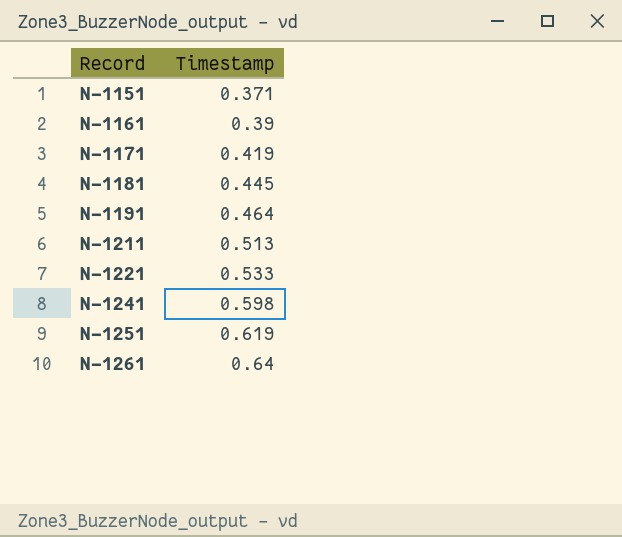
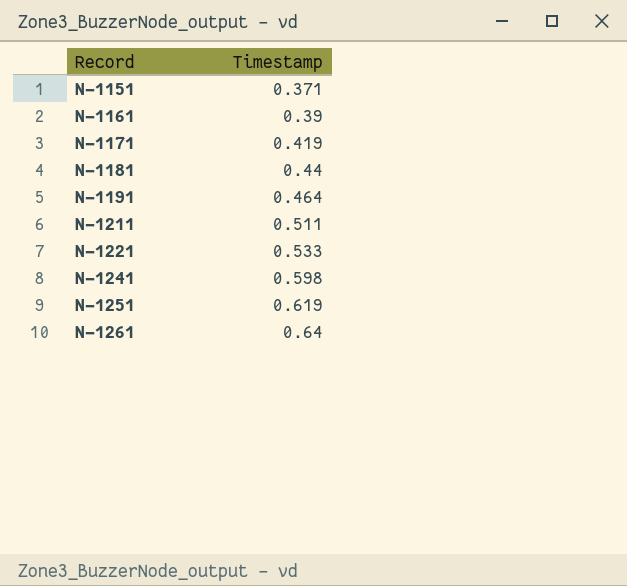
N-1181 | Timestamp: 0.445 -> 0.44
N-1211 | Timestamp: 0.513 -> 0.511

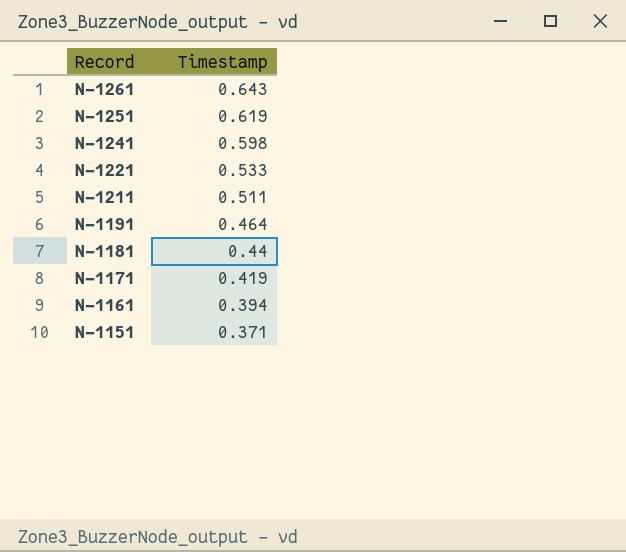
row order: Record ascending -> Record descending
N-1261 | Timestamp: 0.64 -> 0.643
N-1161 | Timestamp: 0.39 -> 0.394

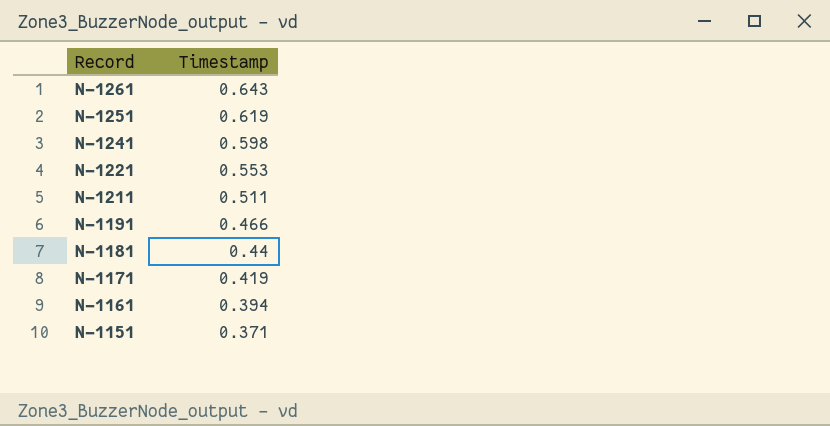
N-1221 | Timestamp: 0.533 -> 0.553
N-1191 | Timestamp: 0.464 -> 0.466

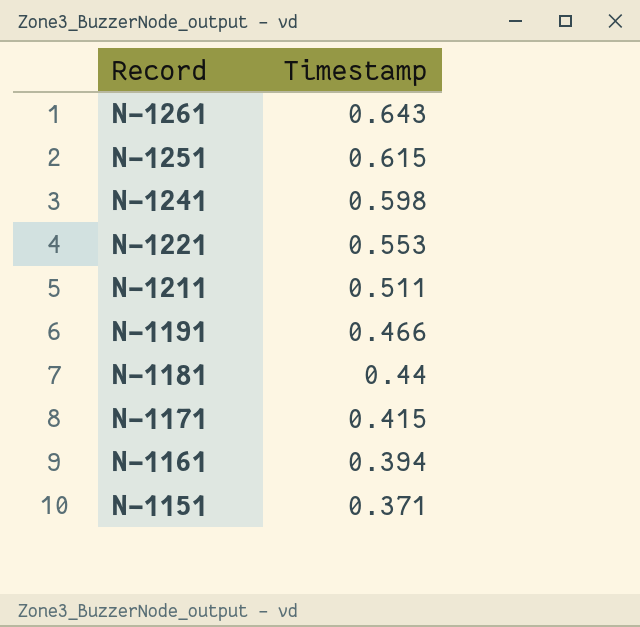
N-1251 | Timestamp: 0.619 -> 0.615
N-1171 | Timestamp: 0.419 -> 0.415

